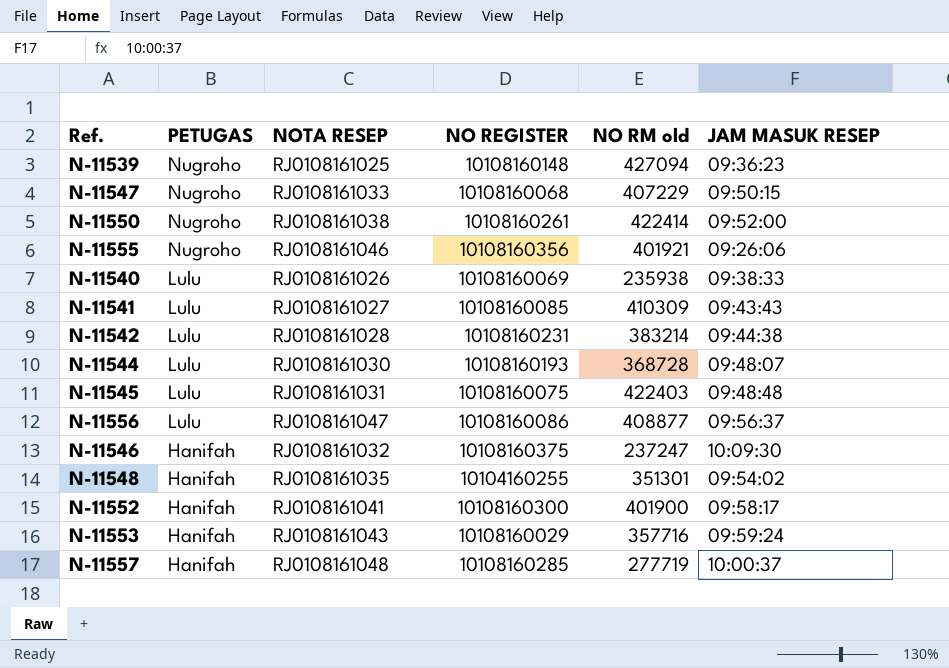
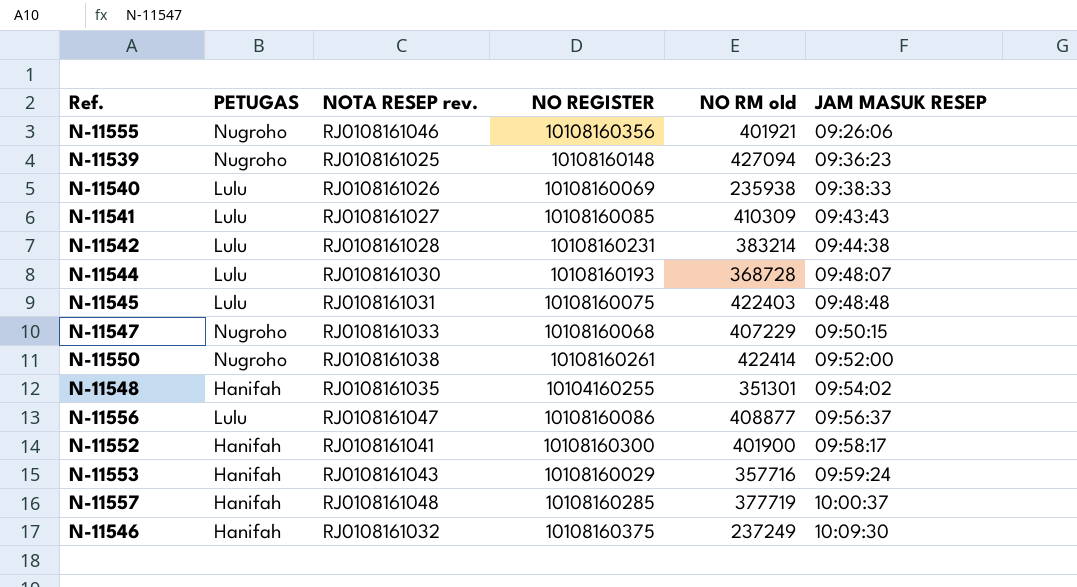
row order: PETUGAS descending -> JAM MASUK RESEP ascending
column name: NOTA RESEP -> NOTA RESEP rev.
N-11557 | NO RM old: 277719 -> 377719
N-11546 | NO RM old: 237247 -> 237249

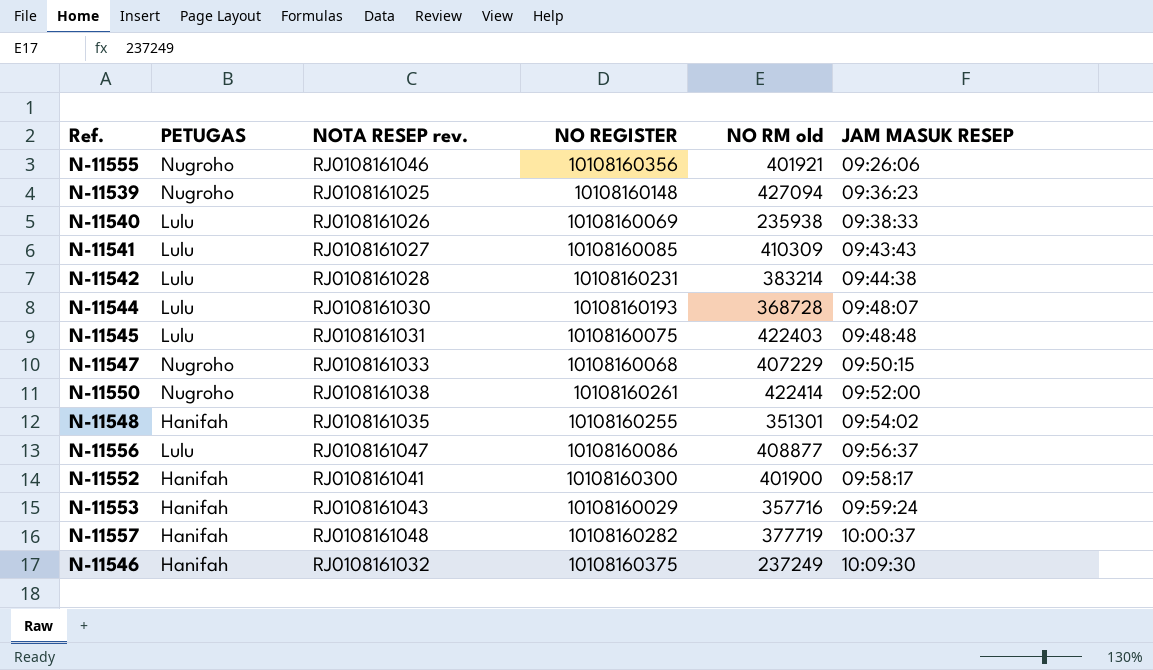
N-11548 | NO REGISTER: 10104160255 -> 10108160255
N-11557 | NO REGISTER: 10108160285 -> 10108160282

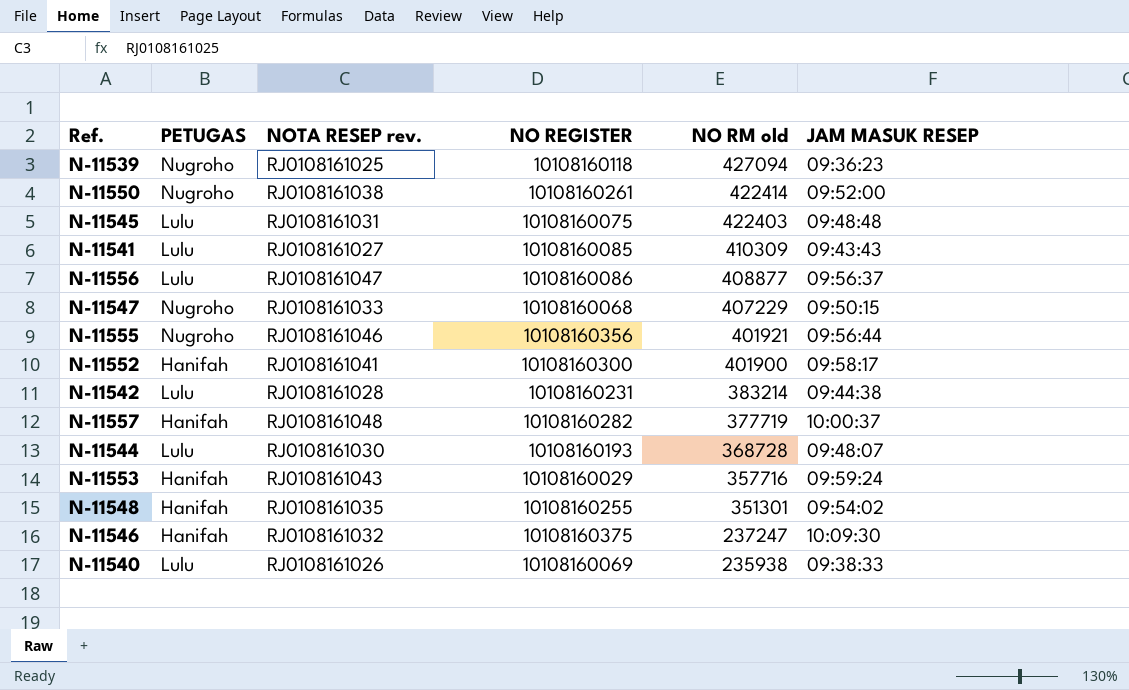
row order: JAM MASUK RESEP ascending -> NO RM old descending
N-11539 | NO REGISTER: 10108160148 -> 10108160118
N-11555 | JAM MASUK RESEP: 09:26:06 -> 09:56:44
N-11546 | NO RM old: 237249 -> 237247

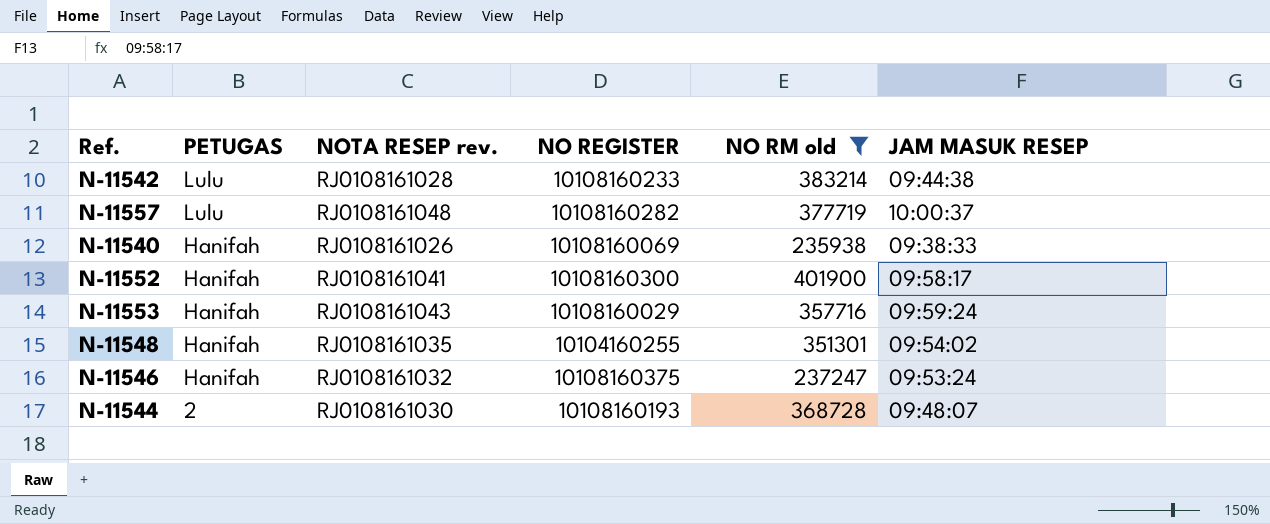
filter: none -> NO RM old <= 401900
row order: NO RM old descending -> PETUGAS descending
N-11542 | NO REGISTER: 10108160231 -> 10108160233
N-11557 | PETUGAS: Hanifah -> Lulu
N-11540 | PETUGAS: Lulu -> Hanifah
N-11548 | NO REGISTER: 10108160255 -> 10104160255
N-11546 | JAM MASUK RESEP: 10:09:30 -> 09:53:24
N-11544 | PETUGAS: Lulu -> 2

